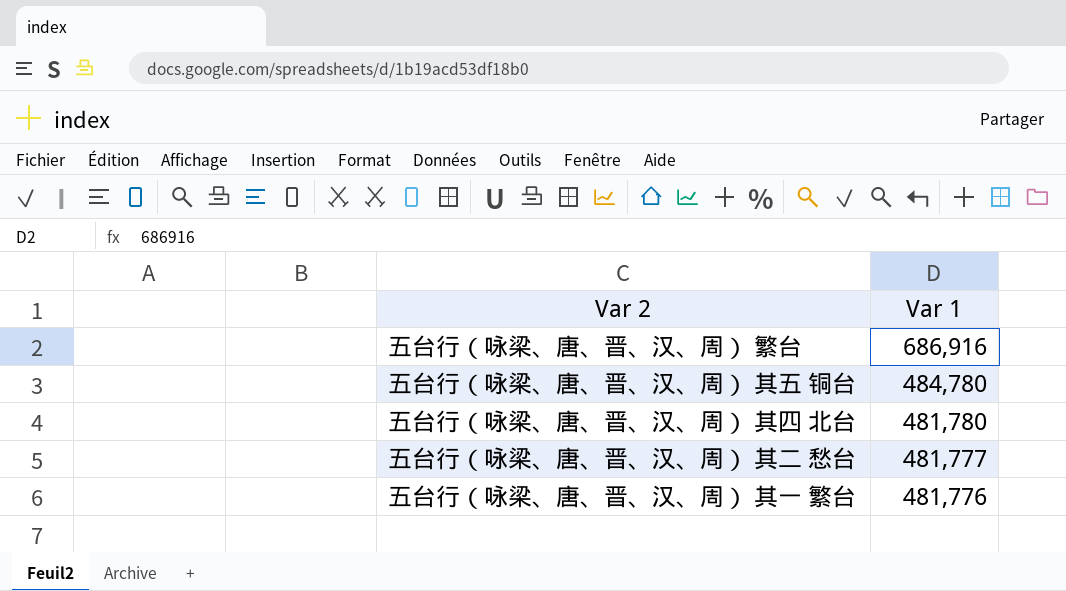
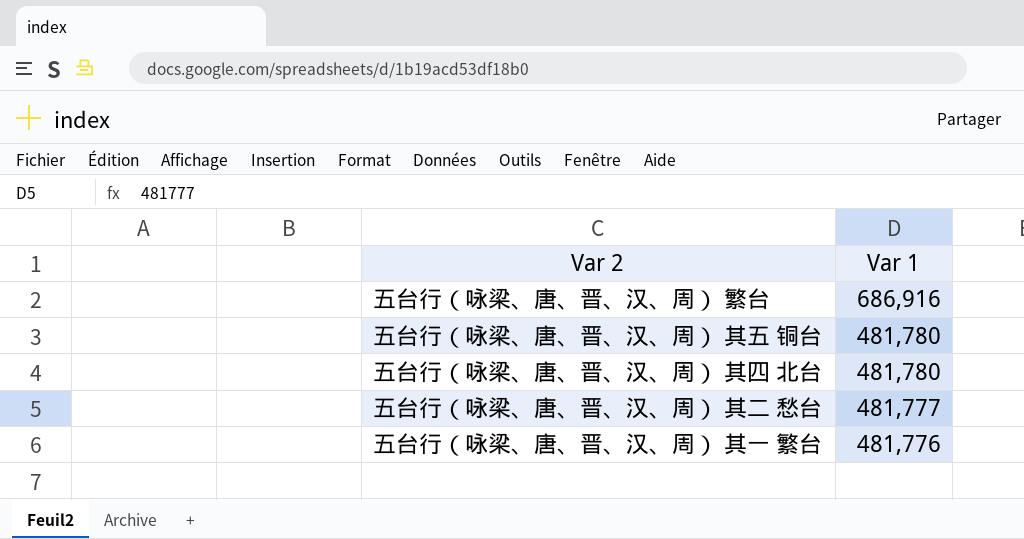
五台行（咏梁、唐、晋、汉、周） 其五 铜台 | Var 1: 484,780 -> 481,780

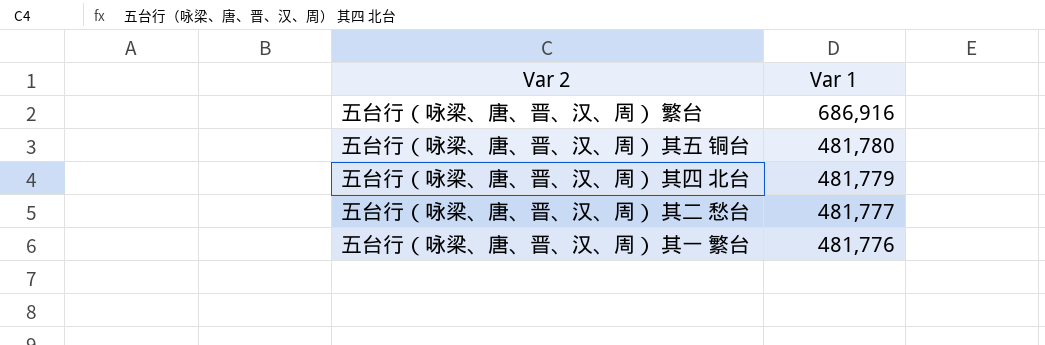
五台行（咏梁、唐、晋、汉、周） 其四 北台 | Var 1: 481,780 -> 481,779

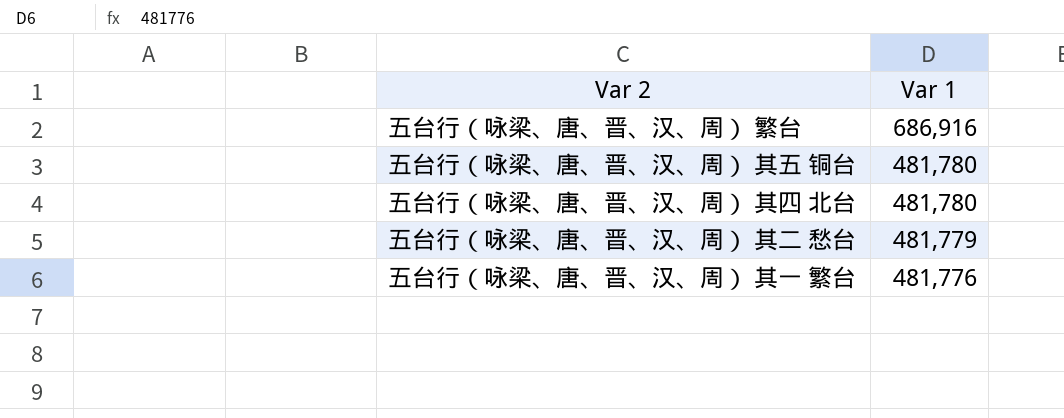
五台行（咏梁、唐、晋、汉、周） 其四 北台 | Var 1: 481,779 -> 481,780
五台行（咏梁、唐、晋、汉、周） 其二 愁台 | Var 1: 481,777 -> 481,779

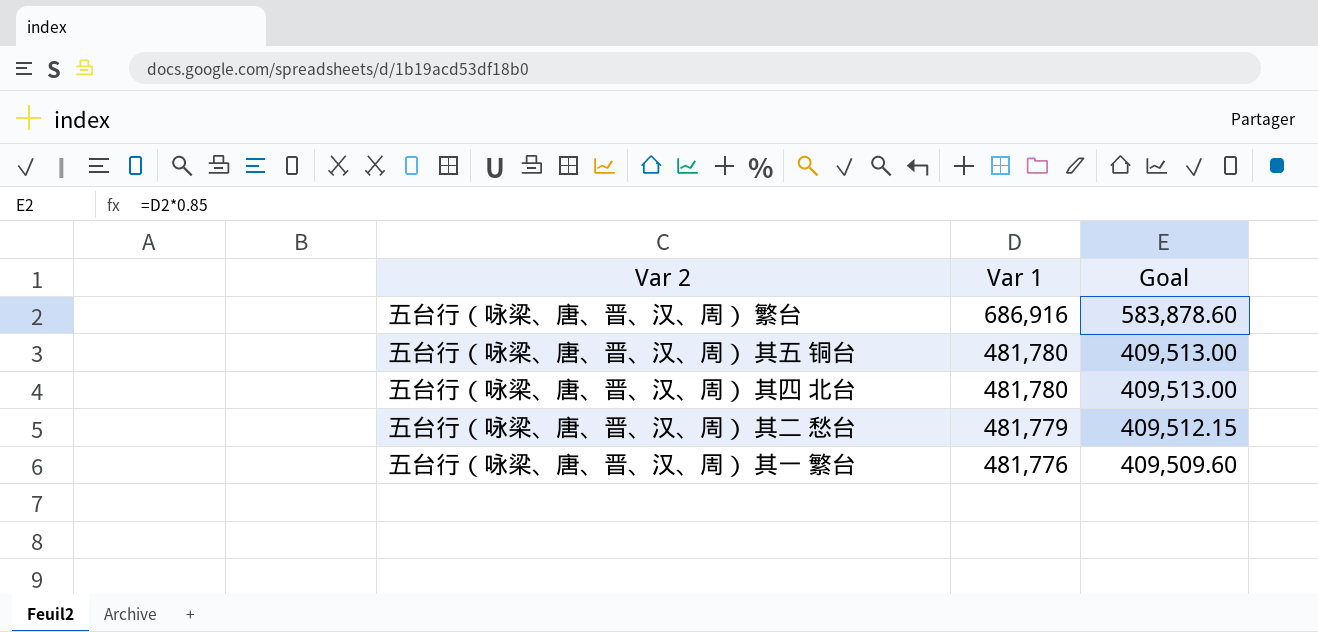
column Goal | formula: none -> [Var 1] * 0.85

